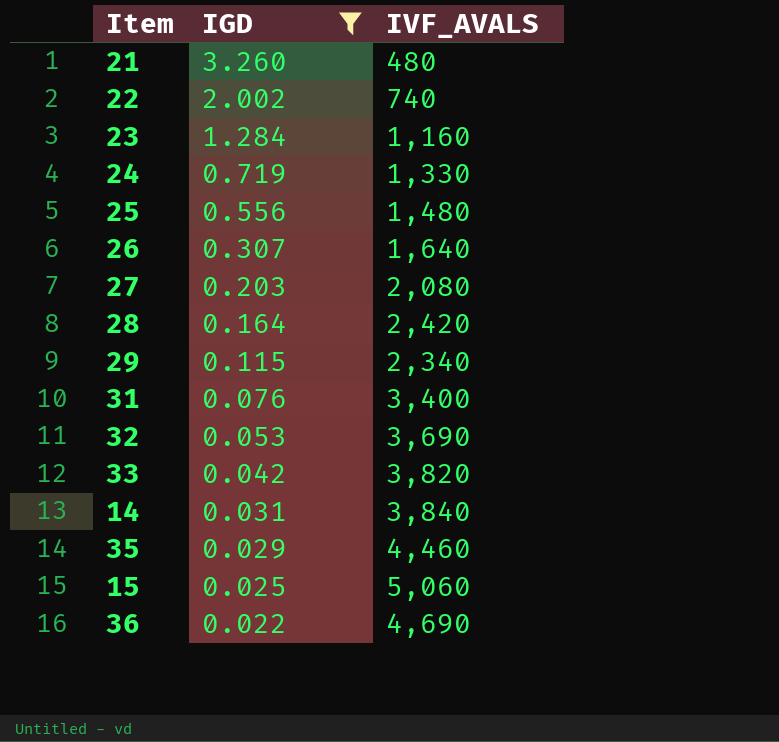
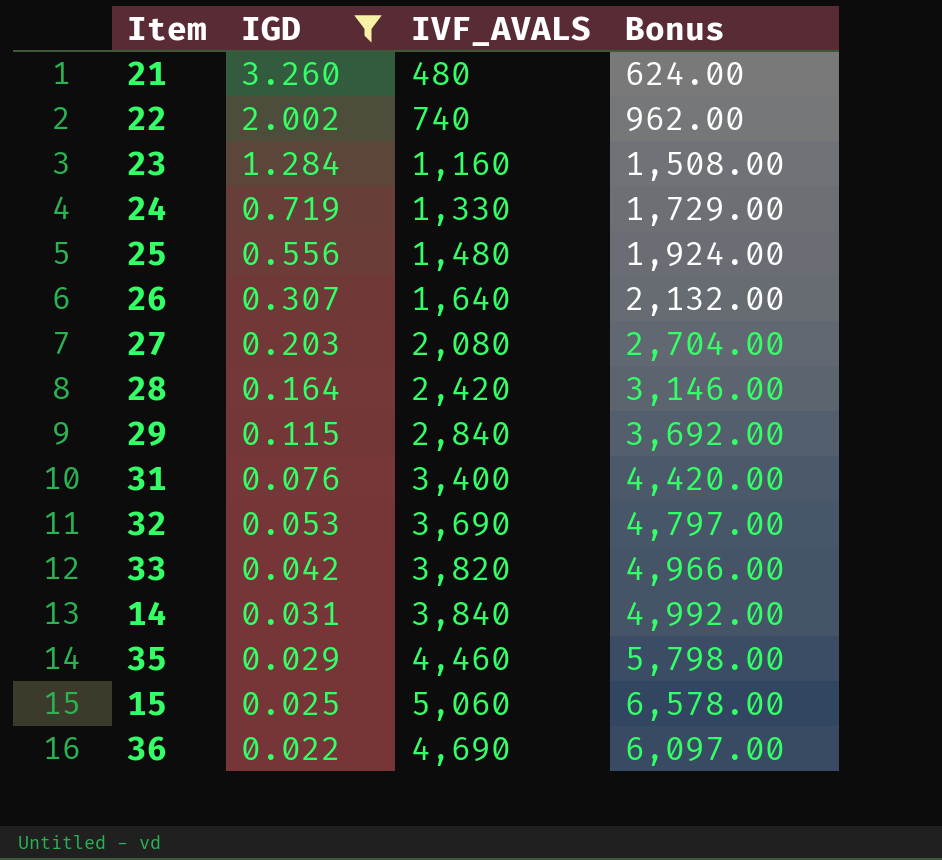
column Bonus | formula: none -> [IVF_AVALS] * 1.3
29 | IVF_AVALS: 2,340 -> 2,840

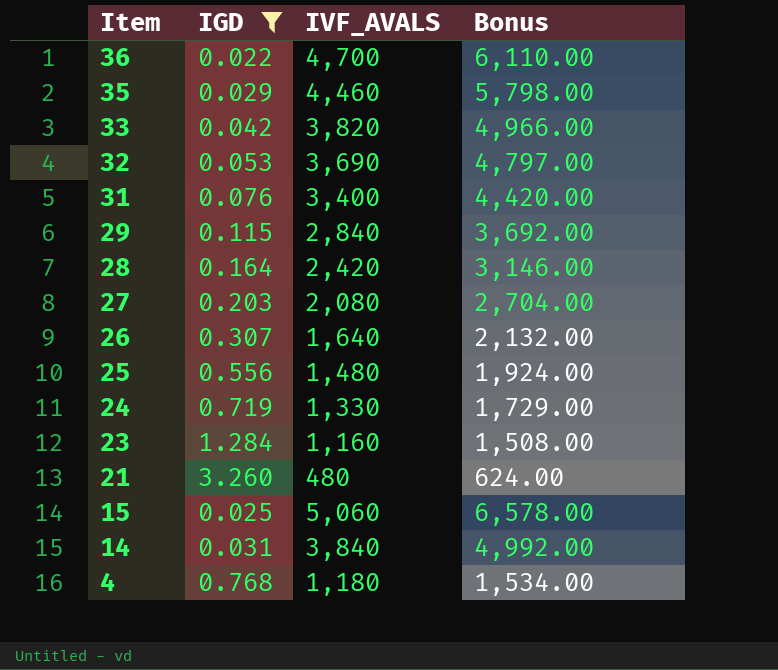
row order: IGD descending -> Item descending
row 22: 2.002 | 740 | 962.00 -> none
36 | IVF_AVALS: 4,690 -> 4,700
36 | Bonus: 6,097.00 -> 6,110.00
row 4: none -> 0.768 | 1,180 | 1,534.00

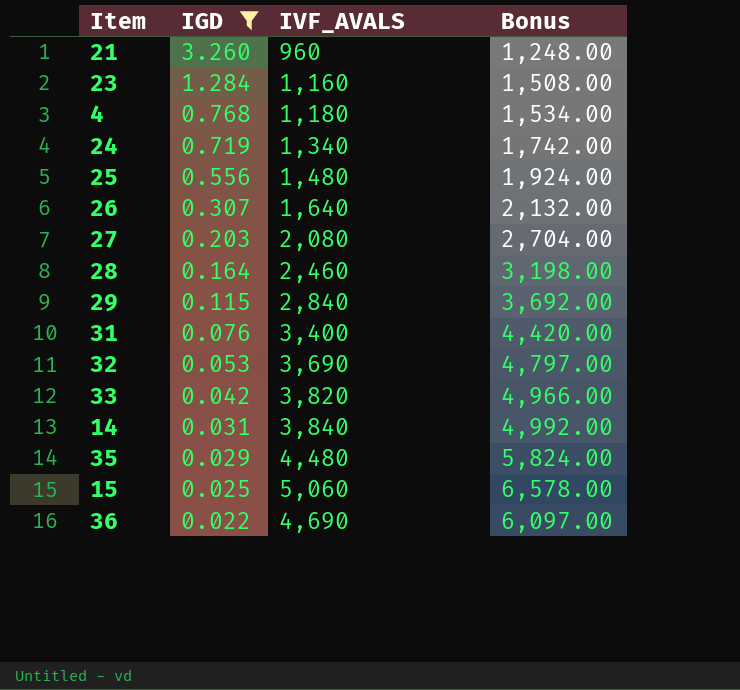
row order: Item descending -> IGD descending
21 | IVF_AVALS: 480 -> 960
21 | Bonus: 624.00 -> 1,248.00
24 | IVF_AVALS: 1,330 -> 1,340
24 | Bonus: 1,729.00 -> 1,742.00
28 | IVF_AVALS: 2,420 -> 2,460
28 | Bonus: 3,146.00 -> 3,198.00
35 | IVF_AVALS: 4,460 -> 4,480
35 | Bonus: 5,798.00 -> 5,824.00
36 | IVF_AVALS: 4,700 -> 4,690
36 | Bonus: 6,110.00 -> 6,097.00

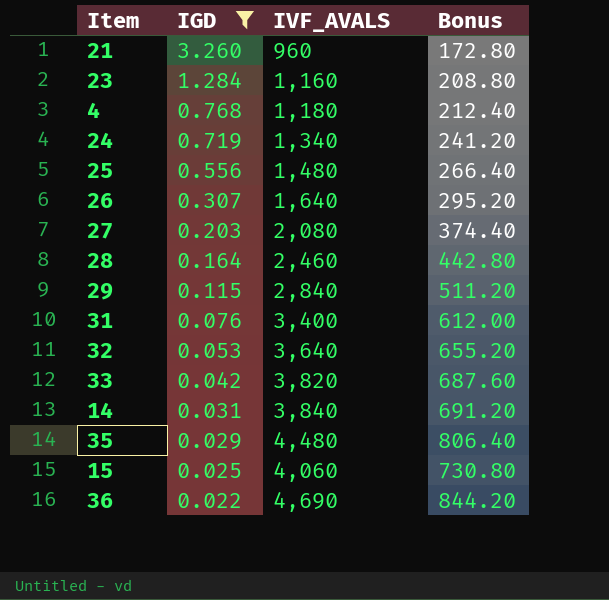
column Bonus | formula: [IVF_AVALS] * 1.3 -> [IVF_AVALS] * 0.18
32 | IVF_AVALS: 3,690 -> 3,640
15 | IVF_AVALS: 5,060 -> 4,060

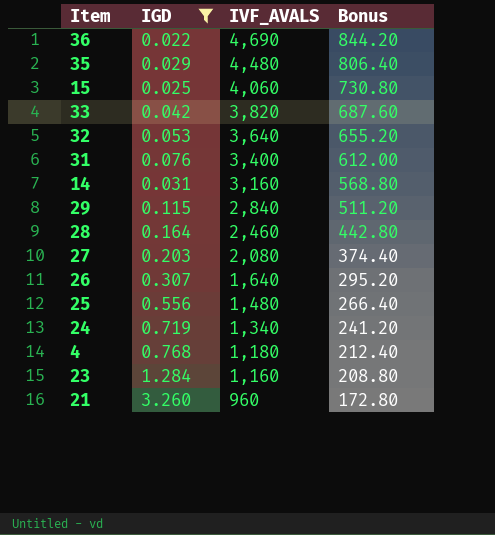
row order: IGD descending -> IVF_AVALS descending
14 | IVF_AVALS: 3,840 -> 3,160
14 | Bonus: 691.20 -> 568.80

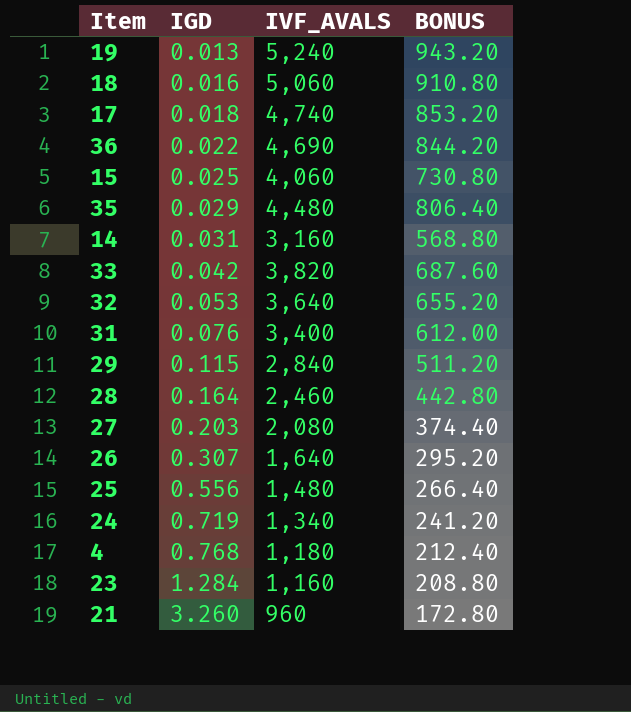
filter: IGD >= 0.022 -> none
row order: IVF_AVALS descending -> IGD ascending
column name: Bonus -> BONUS

